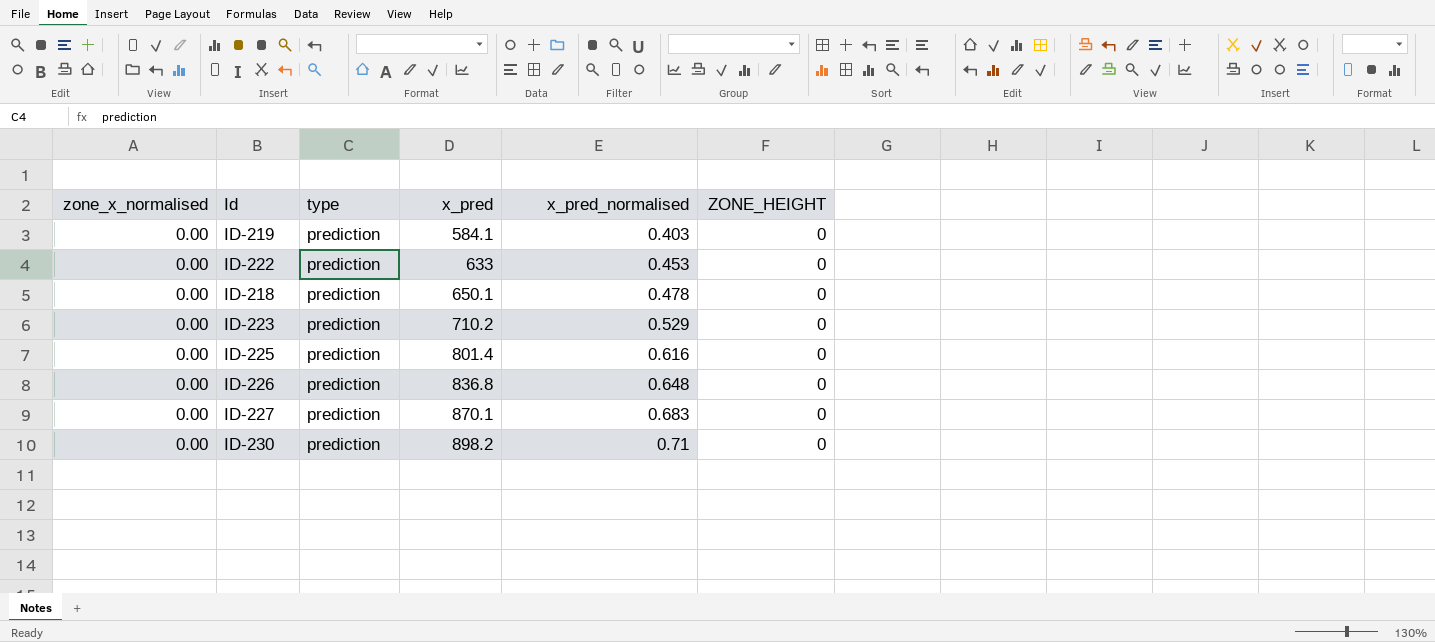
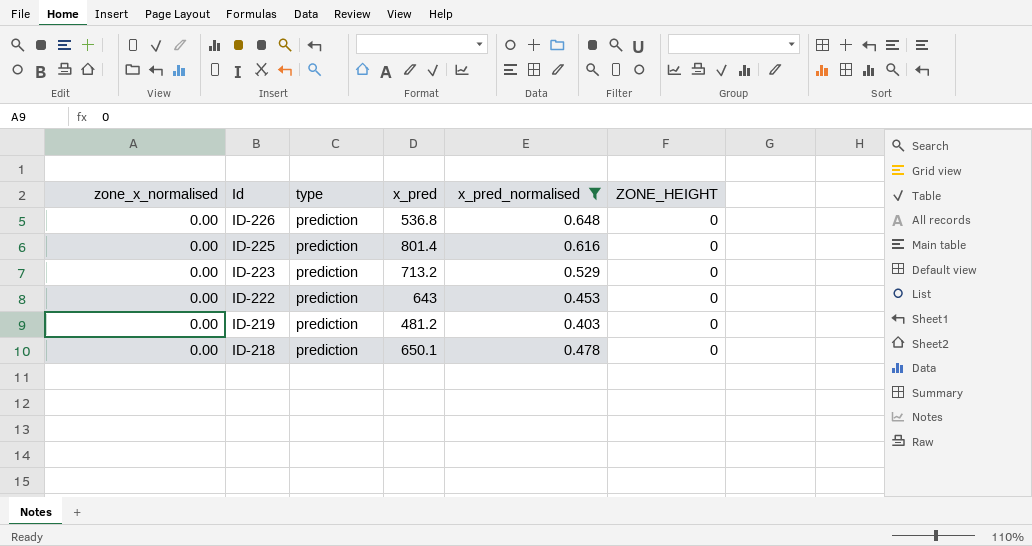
filter: none -> x_pred_normalised <= 0.648
row order: x_pred ascending -> Id descending
ID-226 | x_pred: 836.8 -> 536.8
ID-223 | x_pred: 710.2 -> 713.2
ID-222 | x_pred: 633 -> 643
ID-219 | x_pred: 584.1 -> 481.2

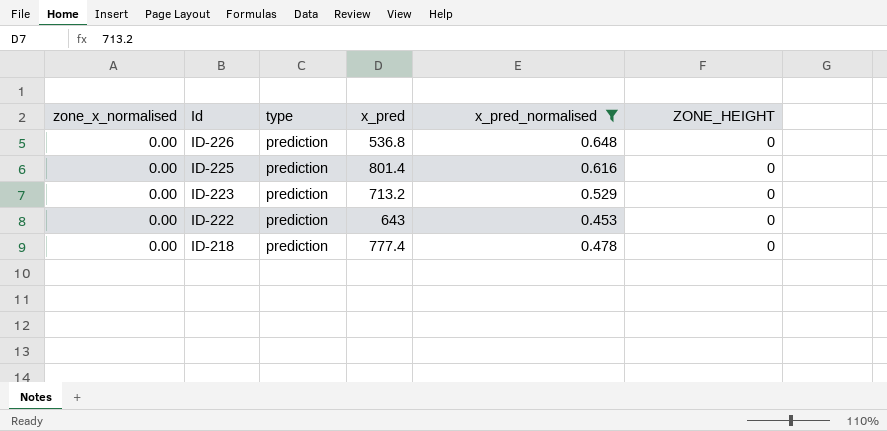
row ID-219: 0.00 | prediction | 481.2 | 0.403 | 0 -> none
ID-218 | x_pred: 650.1 -> 777.4

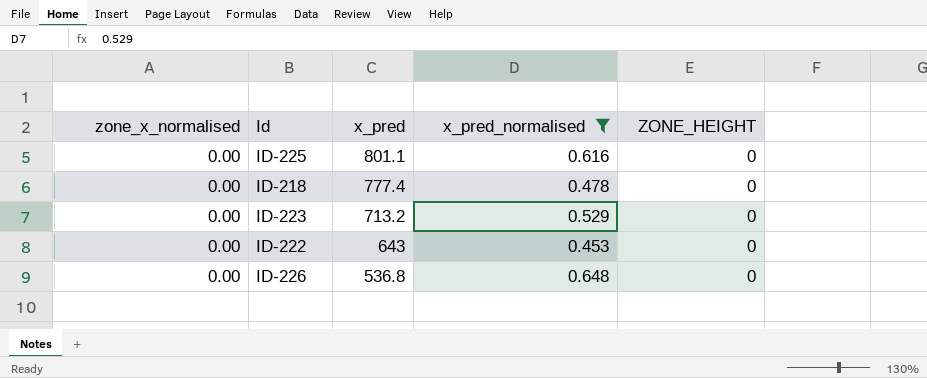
row order: Id descending -> x_pred descending
column type | position: 3 -> none
ID-225 | x_pred: 801.4 -> 801.1

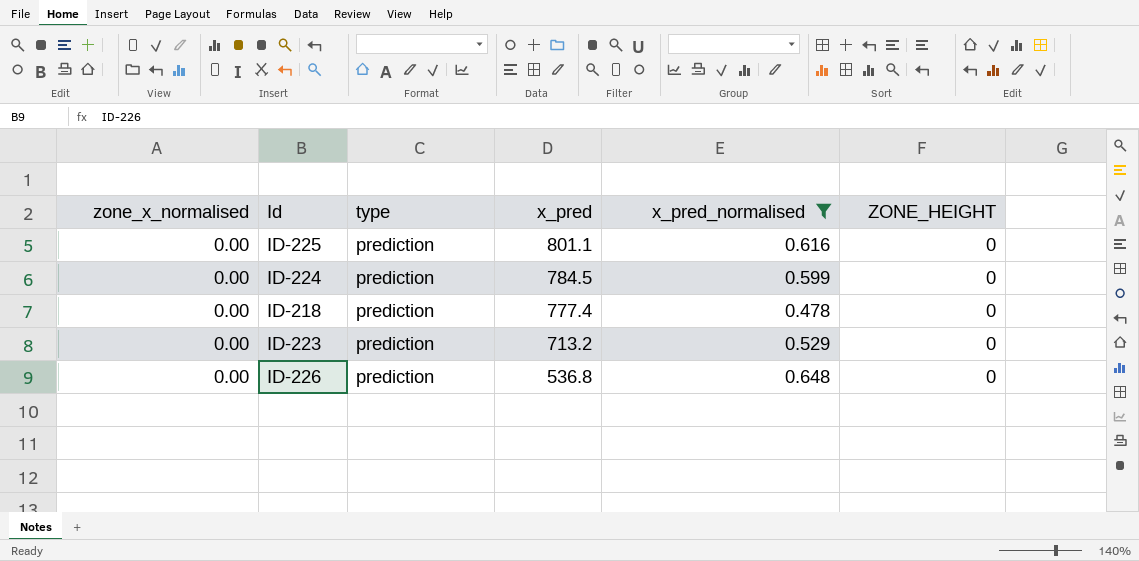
column type | position: none -> 3
row ID-222: 0.00 | 643 | 0.453 | 0 -> none
row ID-224: none -> 0.00 | prediction | 784.5 | 0.599 | 0

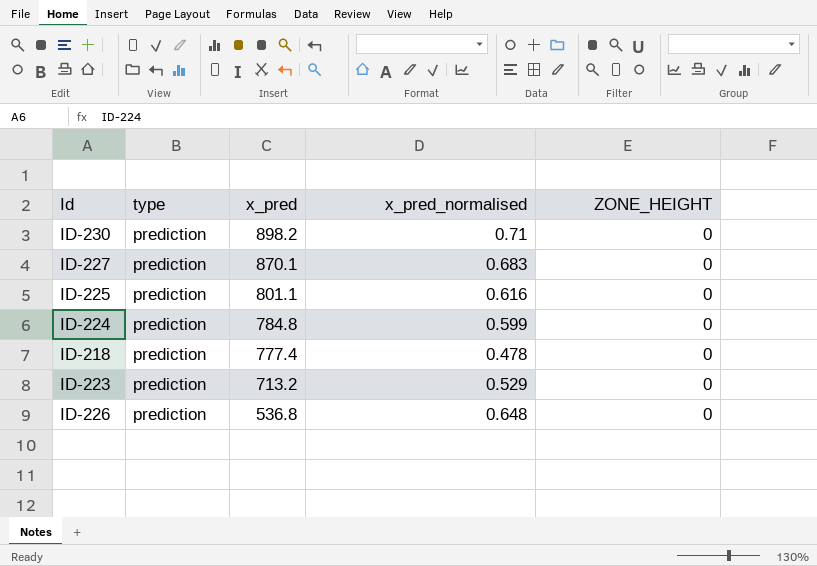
filter: x_pred_normalised <= 0.648 -> none
column zone_x_normalised | position: 1 -> none
ID-224 | x_pred: 784.5 -> 784.8

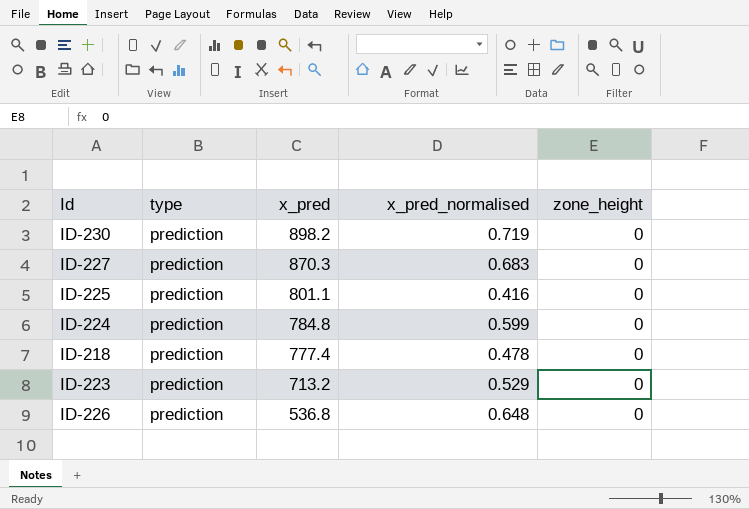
column name: ZONE_HEIGHT -> zone_height
ID-230 | x_pred_normalised: 0.71 -> 0.719
ID-227 | x_pred: 870.1 -> 870.3
ID-225 | x_pred_normalised: 0.616 -> 0.416

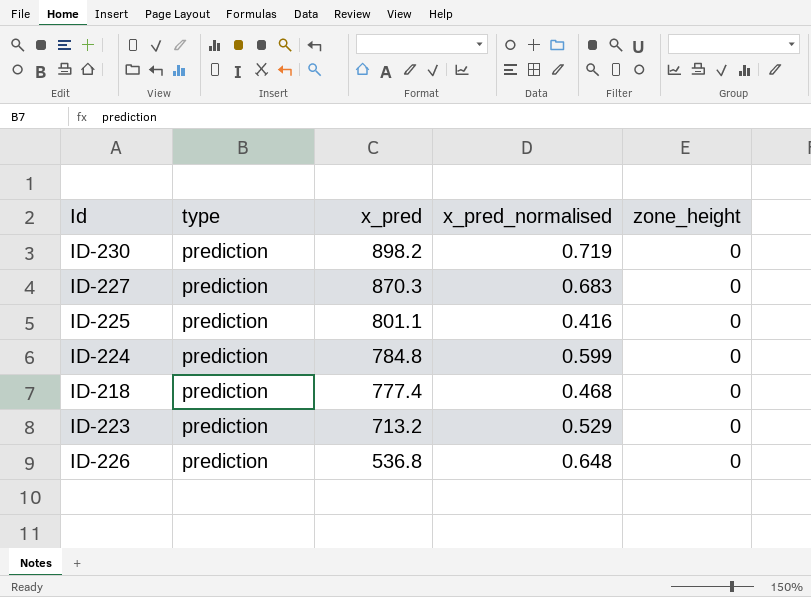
ID-218 | x_pred_normalised: 0.478 -> 0.468

